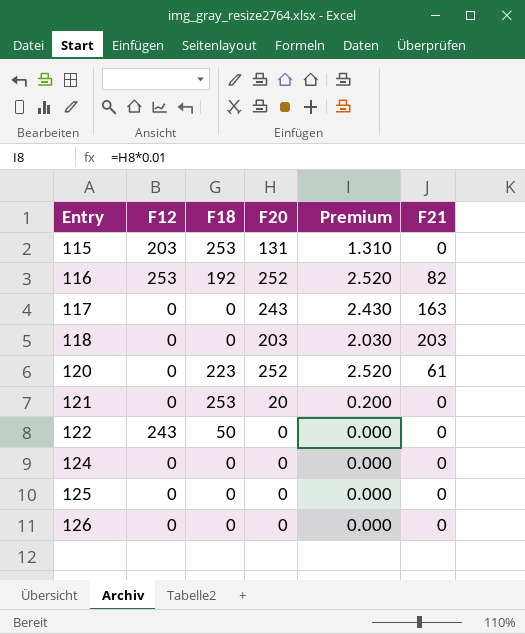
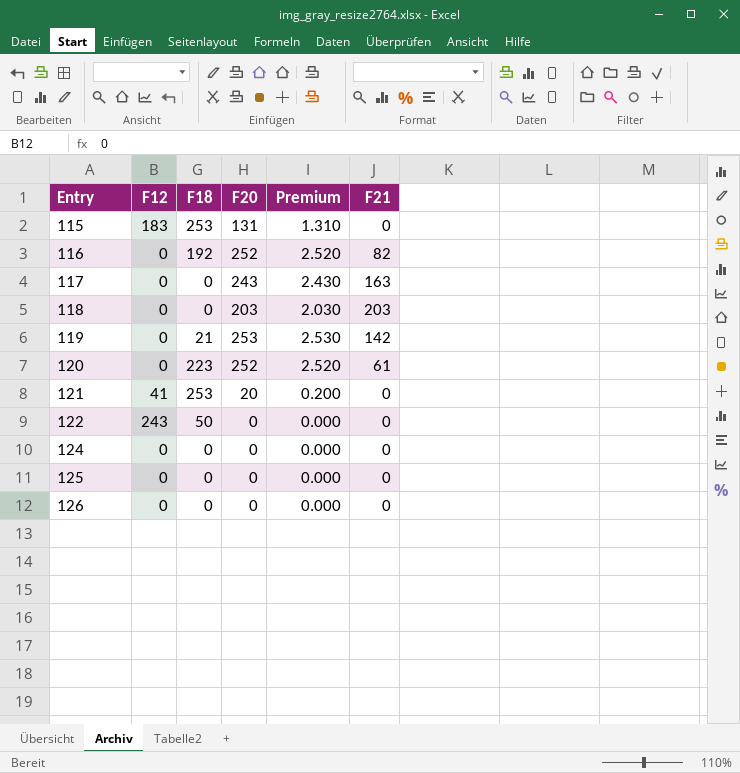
115 | F12: 203 -> 183
116 | F12: 253 -> 0
row 119: none -> 0 | 21 | 253 | 2.530 | 142
121 | F12: 0 -> 41

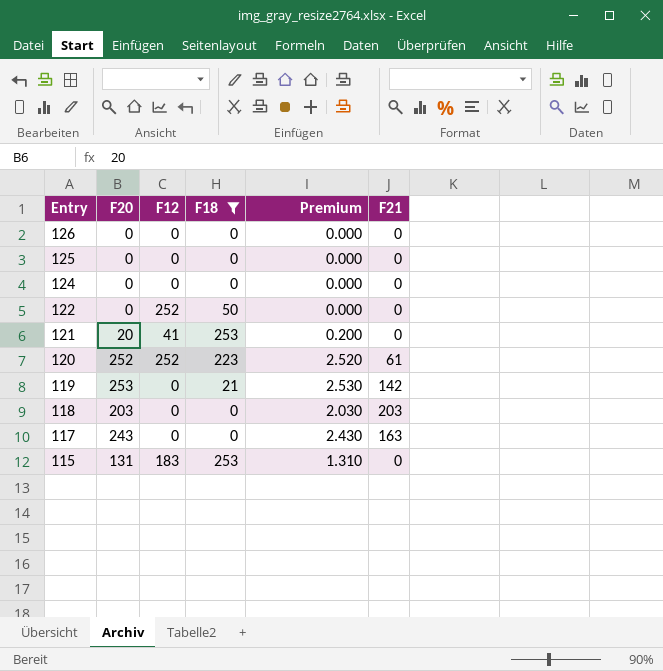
filter: none -> F18 != 192
row order: Entry ascending -> Entry descending
column F20 | position: 4 -> 2
122 | F12: 243 -> 252
120 | F12: 0 -> 252

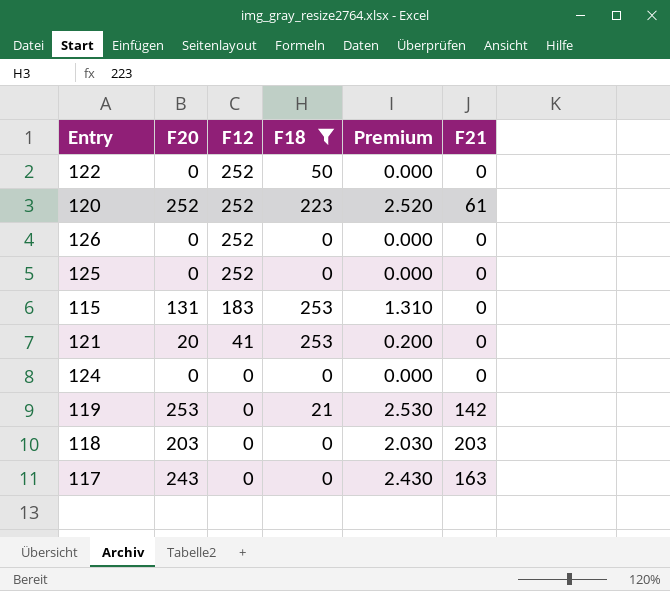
row order: Entry descending -> F12 descending
126 | F12: 0 -> 252
125 | F12: 0 -> 252

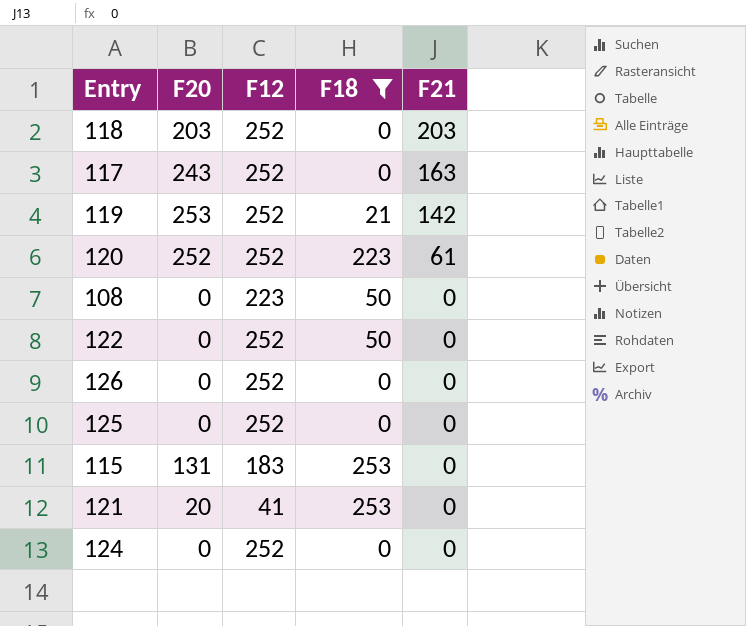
row order: F12 descending -> F21 descending
column Premium | formula: [F20] * 0.01 -> none
118 | F12: 0 -> 252
117 | F12: 0 -> 252
119 | F12: 0 -> 252
row 108: none -> 0 | 223 | 50 | 0
124 | F12: 0 -> 252

